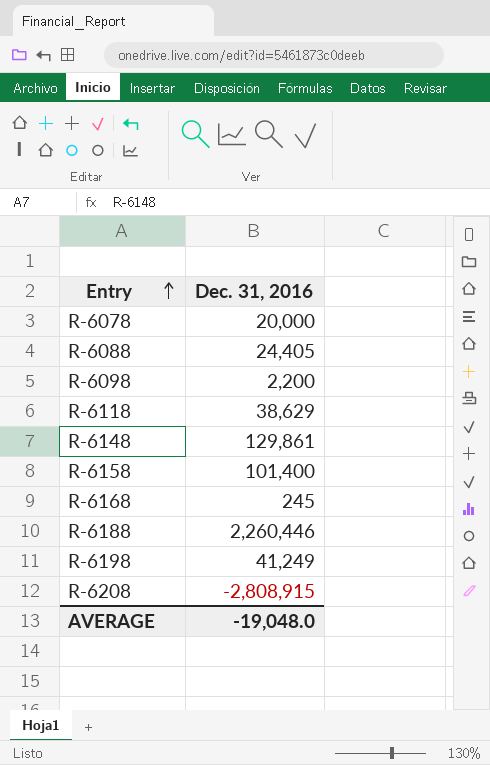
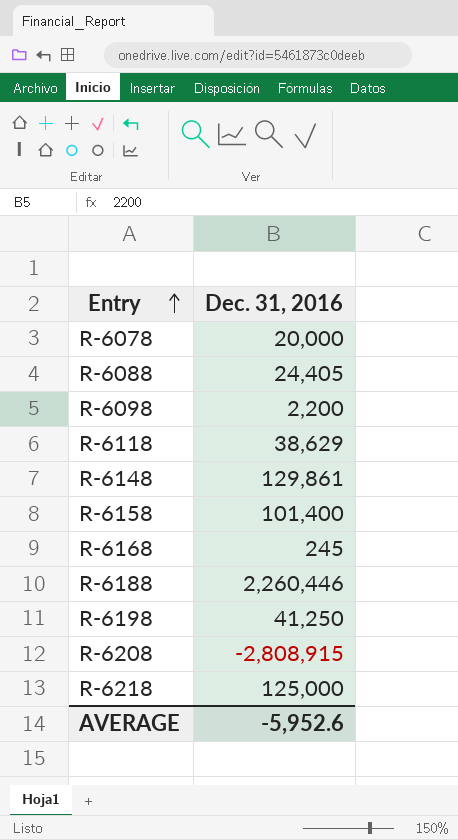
R-6198 | Dec. 31, 2016: 41,249 -> 41,250
row R-6218: none -> 125,000
AVERAGE | Dec. 31, 2016: -19,048.0 -> -5,952.6

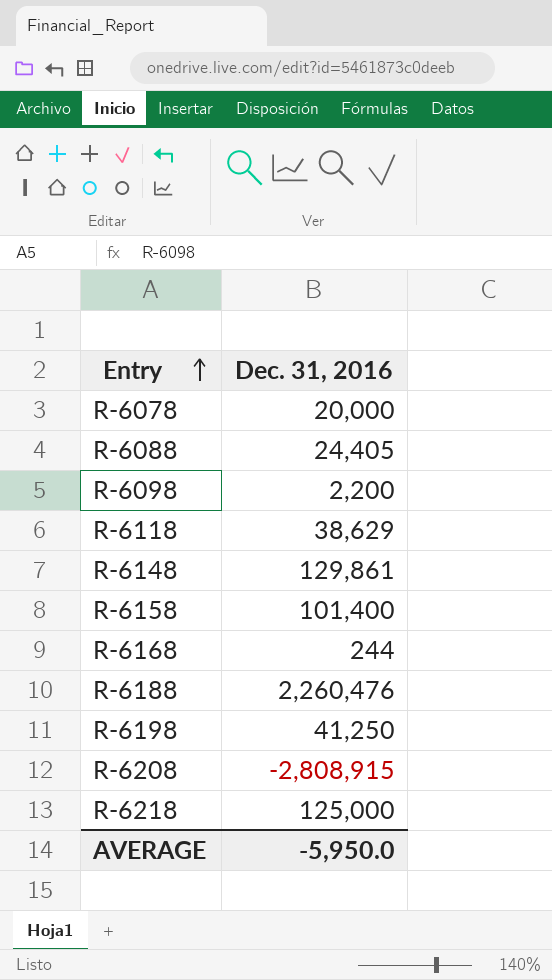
R-6168 | Dec. 31, 2016: 245 -> 244
R-6188 | Dec. 31, 2016: 2,260,446 -> 2,260,476
AVERAGE | Dec. 31, 2016: -5,952.6 -> -5,950.0

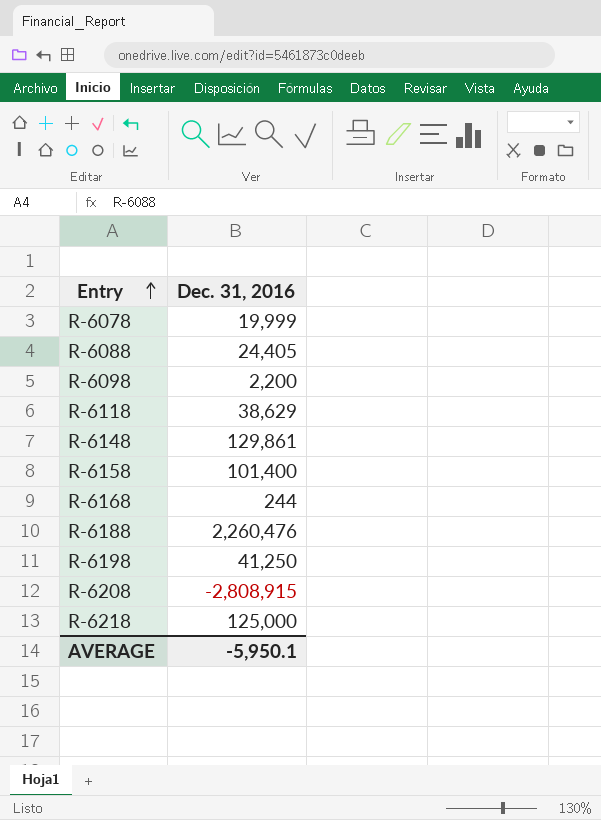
R-6078 | Dec. 31, 2016: 20,000 -> 19,999
AVERAGE | Dec. 31, 2016: -5,950.0 -> -5,950.1

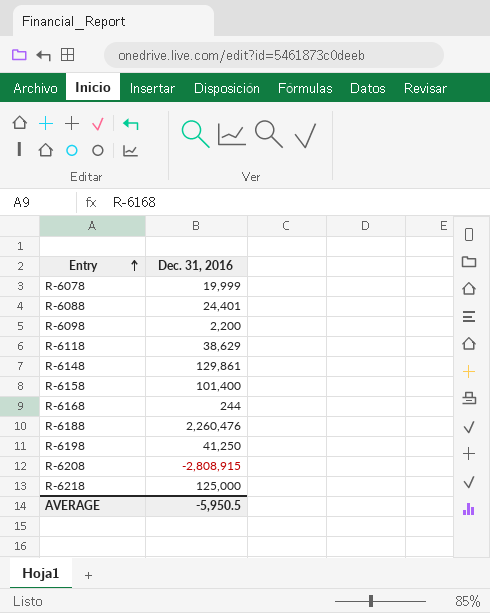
R-6088 | Dec. 31, 2016: 24,405 -> 24,401
AVERAGE | Dec. 31, 2016: -5,950.1 -> -5,950.5

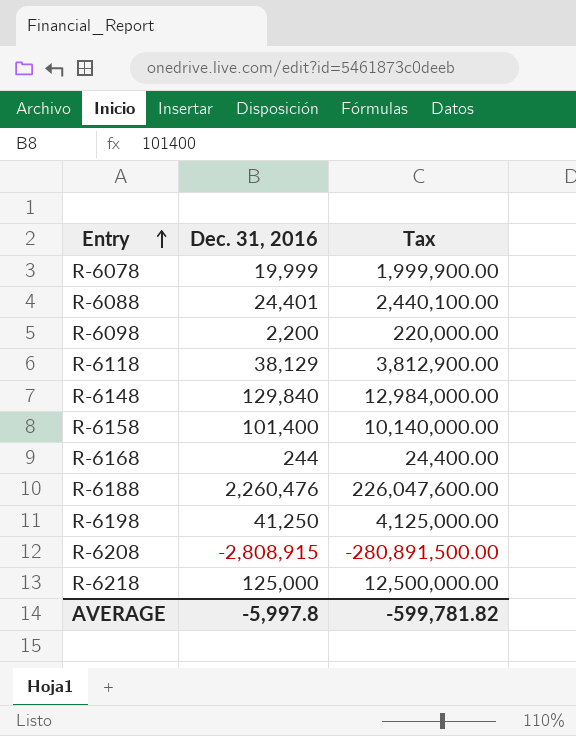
column Tax | formula: none -> [Dec. 31, 2016] * 100
R-6118 | Dec. 31, 2016: 38,629 -> 38,129
R-6148 | Dec. 31, 2016: 129,861 -> 129,840
AVERAGE | Dec. 31, 2016: -5,950.5 -> -5,997.8

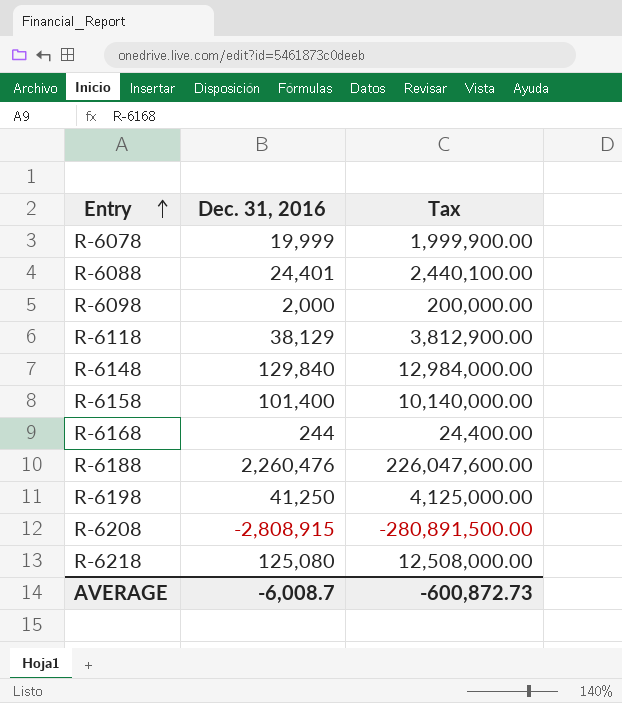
R-6098 | Dec. 31, 2016: 2,200 -> 2,000
R-6098 | Tax: 220,000.00 -> 200,000.00
R-6218 | Dec. 31, 2016: 125,000 -> 125,080
R-6218 | Tax: 12,500,000.00 -> 12,508,000.00
AVERAGE | Dec. 31, 2016: -5,997.8 -> -6,008.7
AVERAGE | Tax: -599,781.82 -> -600,872.73

